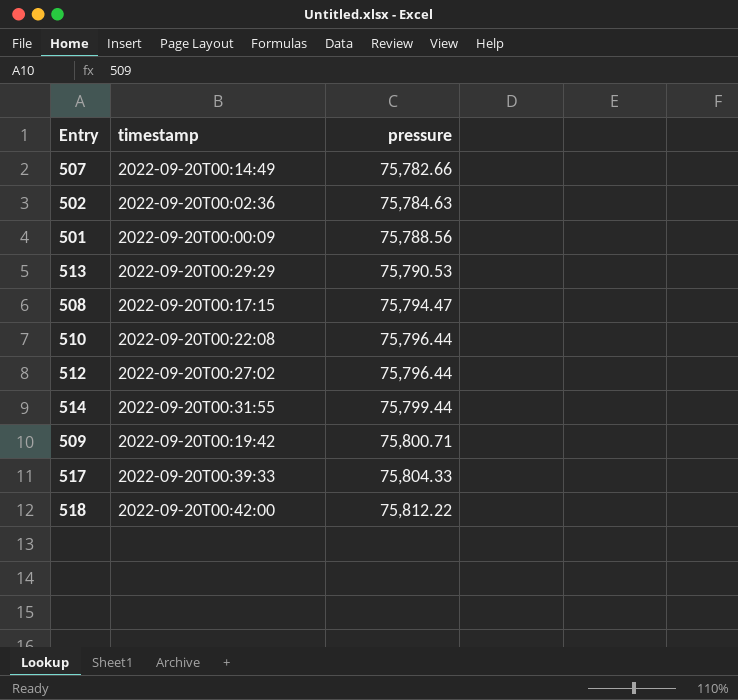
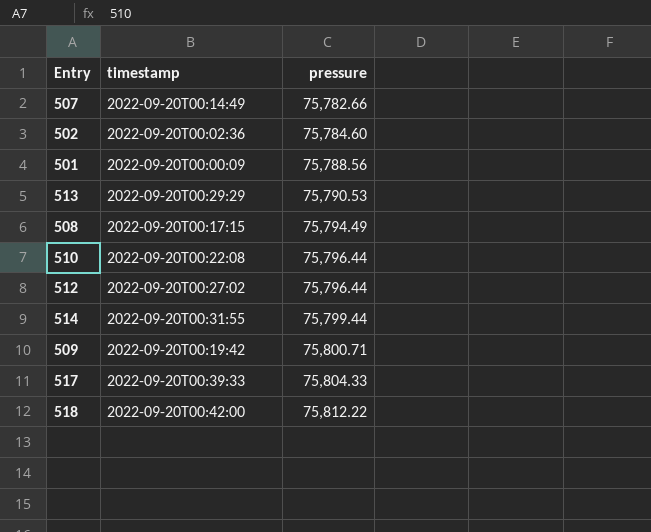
502 | pressure: 75,784.63 -> 75,784.60
508 | pressure: 75,794.47 -> 75,794.49

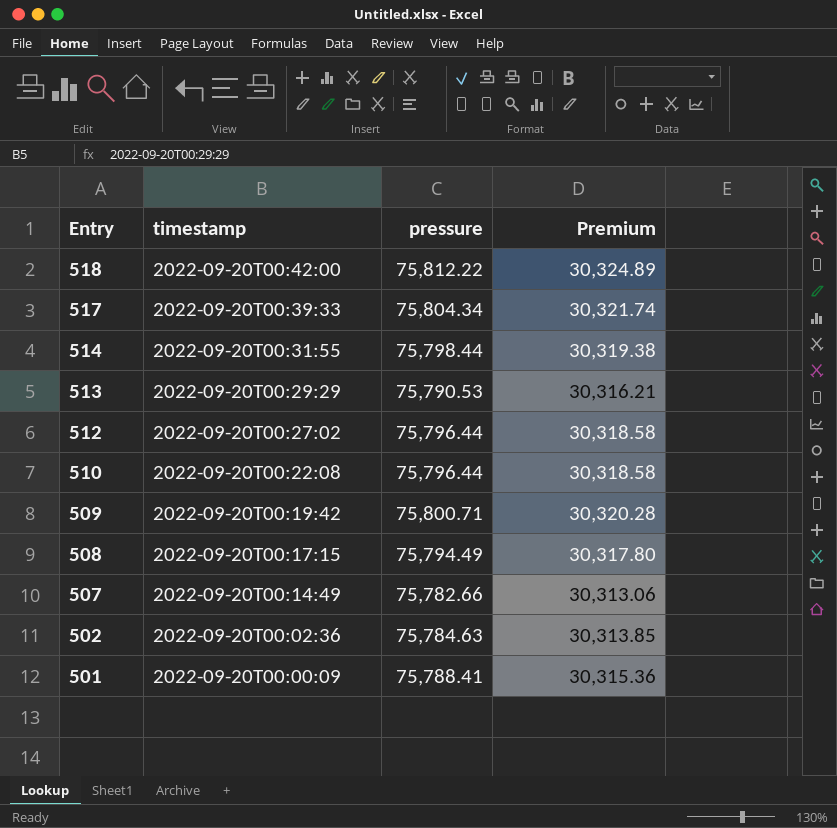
row order: pressure ascending -> Entry descending
column Premium | formula: none -> [pressure] * 0.4
517 | pressure: 75,804.33 -> 75,804.34
514 | pressure: 75,799.44 -> 75,798.44
502 | pressure: 75,784.60 -> 75,784.63
501 | pressure: 75,788.56 -> 75,788.41

